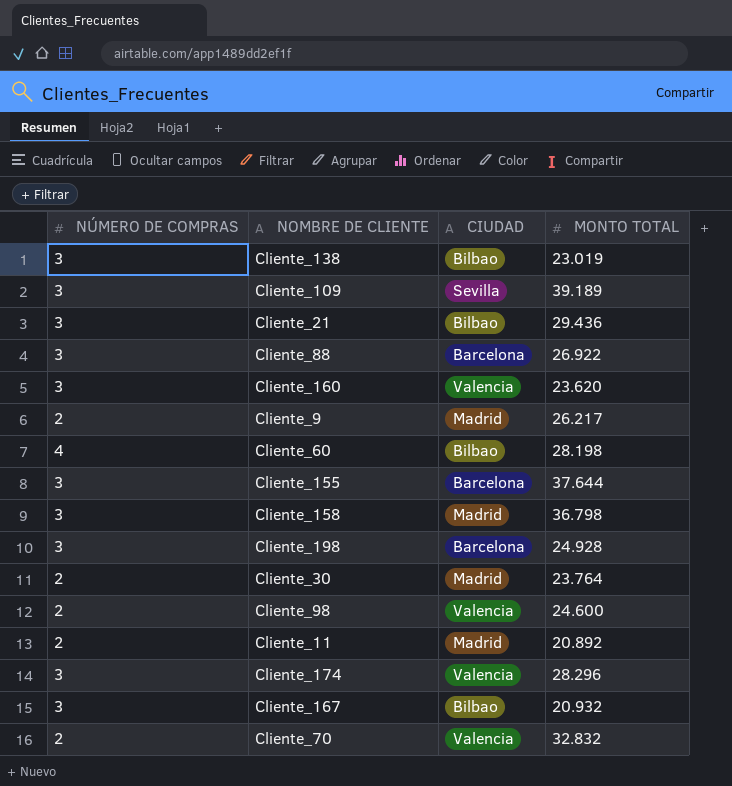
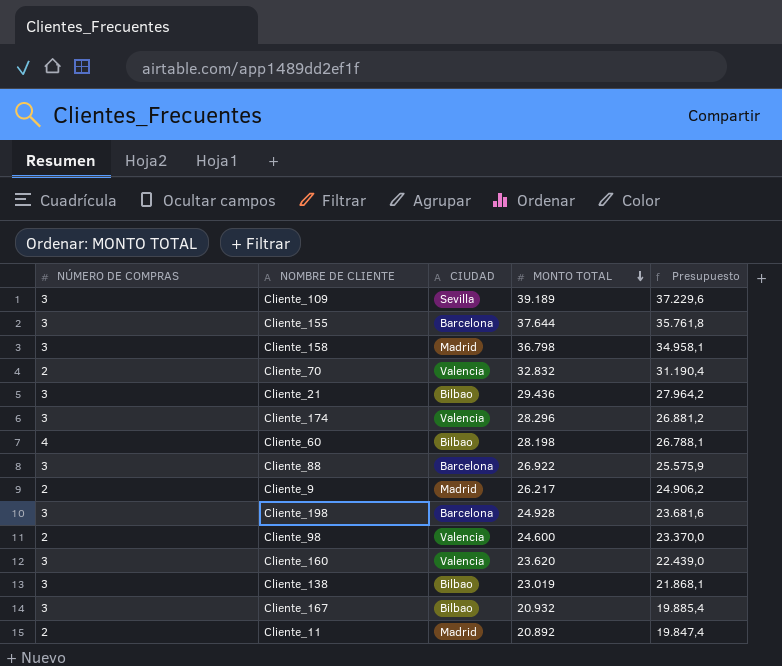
row order: none -> MONTO TOTAL descending
column Presupuesto | formula: none -> [MONTO TOTAL] * 0,95
row Cliente_30: 2 | Madrid | 23.764 -> none

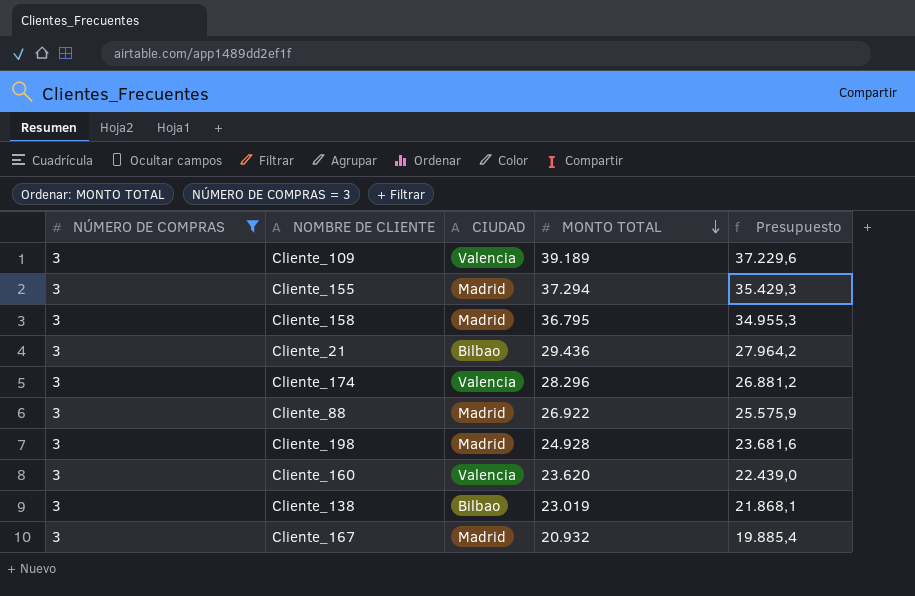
filter: none -> NÚMERO DE COMPRAS = 3
Cliente_109 | CIUDAD: Sevilla -> Valencia
Cliente_155 | CIUDAD: Barcelona -> Madrid
Cliente_155 | MONTO TOTAL: 37.644 -> 37.294
Cliente_155 | Presupuesto: 35.761,8 -> 35.429,3
Cliente_158 | MONTO TOTAL: 36.798 -> 36.795
Cliente_158 | Presupuesto: 34.958,1 -> 34.955,3
Cliente_88 | CIUDAD: Barcelona -> Madrid
Cliente_198 | CIUDAD: Barcelona -> Madrid
Cliente_167 | CIUDAD: Bilbao -> Madrid

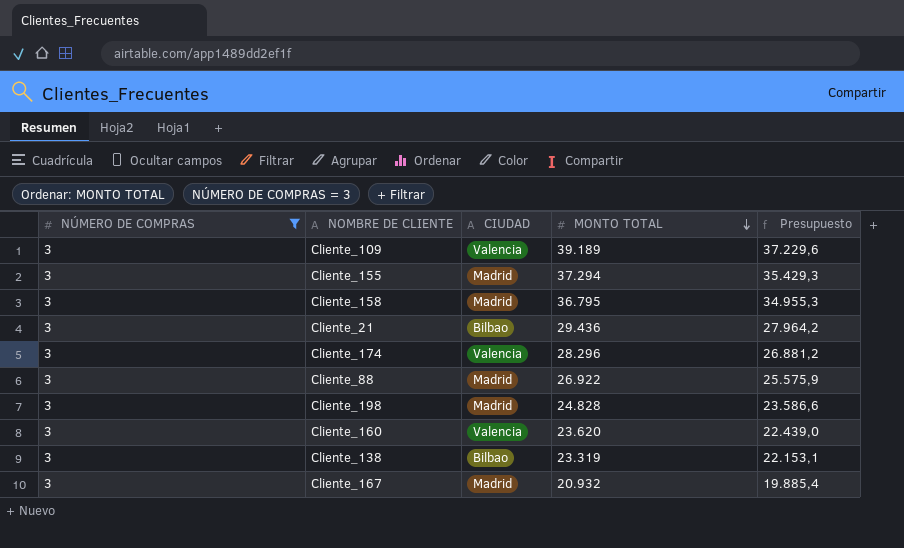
Cliente_198 | MONTO TOTAL: 24.928 -> 24.828
Cliente_198 | Presupuesto: 23.681,6 -> 23.586,6
Cliente_138 | MONTO TOTAL: 23.019 -> 23.319
Cliente_138 | Presupuesto: 21.868,1 -> 22.153,1

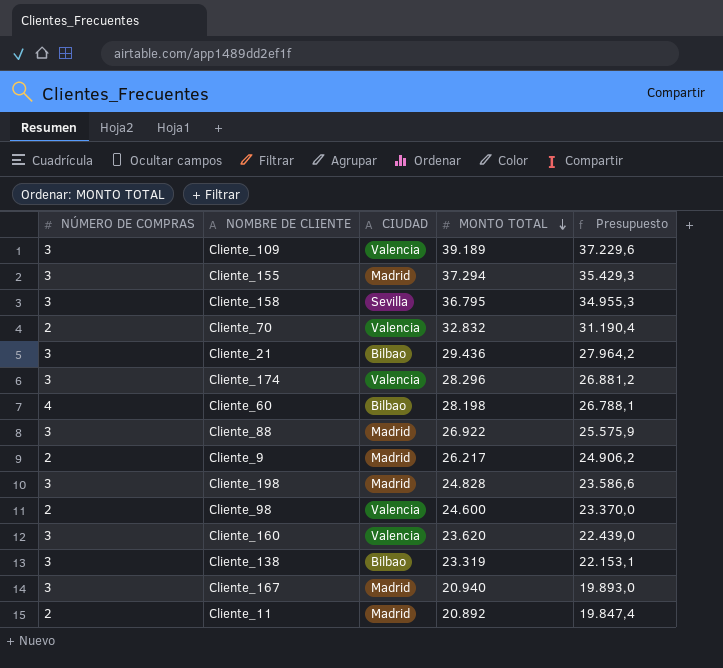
filter: NÚMERO DE COMPRAS = 3 -> none
Cliente_158 | CIUDAD: Madrid -> Sevilla
Cliente_167 | MONTO TOTAL: 20.932 -> 20.940
Cliente_167 | Presupuesto: 19.885,4 -> 19.893,0

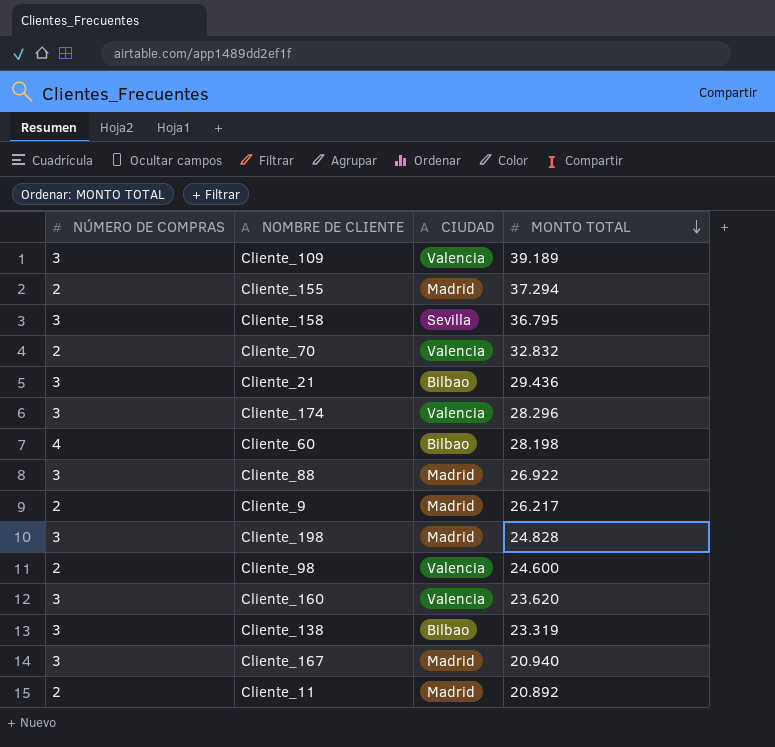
column Presupuesto | formula: [MONTO TOTAL] * 0,95 -> none
Cliente_155 | NÚMERO DE COMPRAS: 3 -> 2

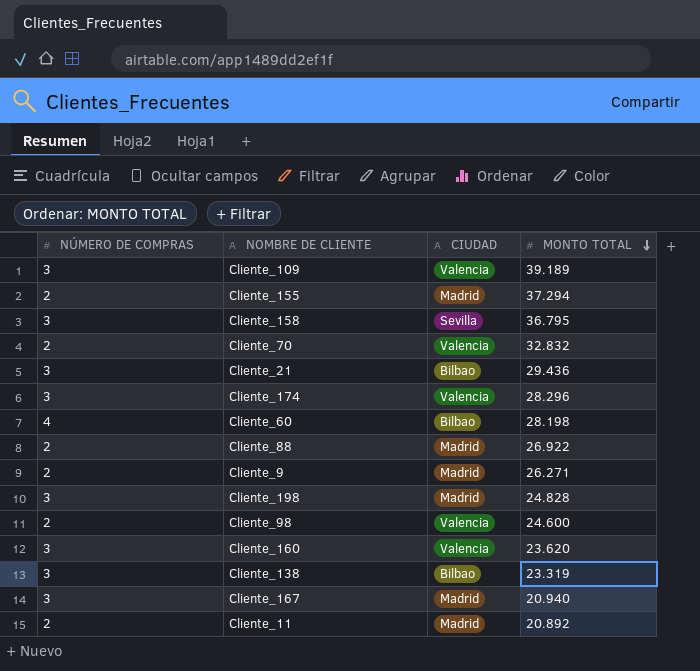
Cliente_88 | NÚMERO DE COMPRAS: 3 -> 2
Cliente_9 | MONTO TOTAL: 26.217 -> 26.271

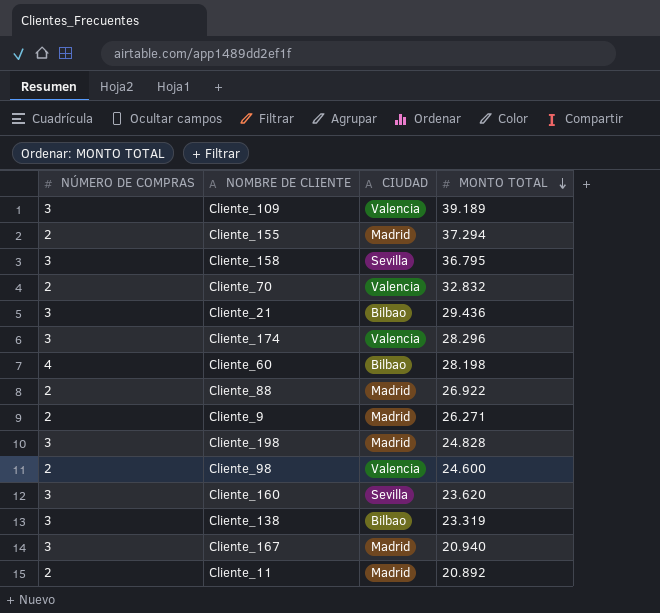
Cliente_160 | CIUDAD: Valencia -> Sevilla

